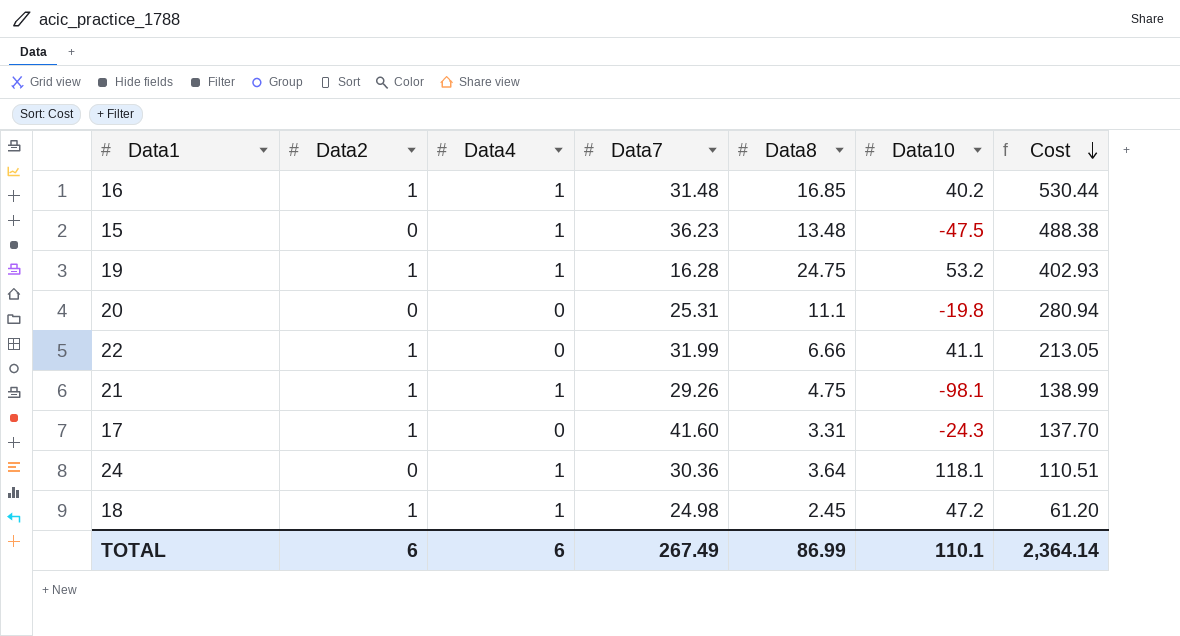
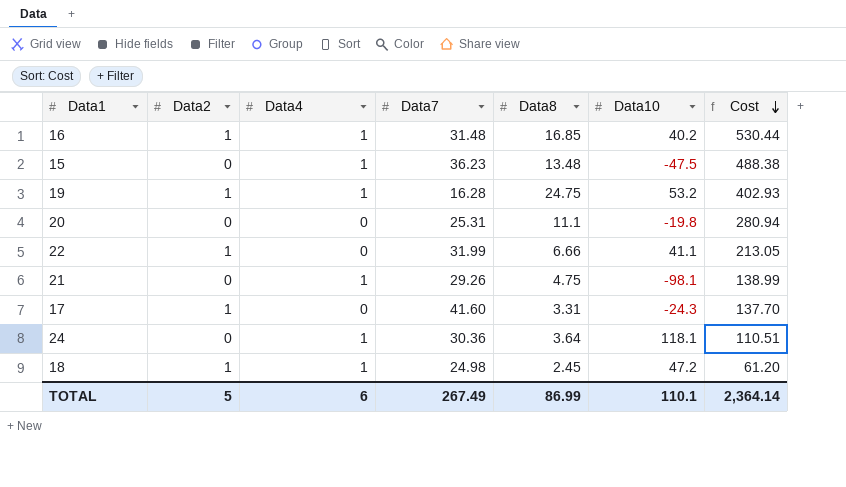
21 | Data2: 1 -> 0
TOTAL | Data2: 6 -> 5

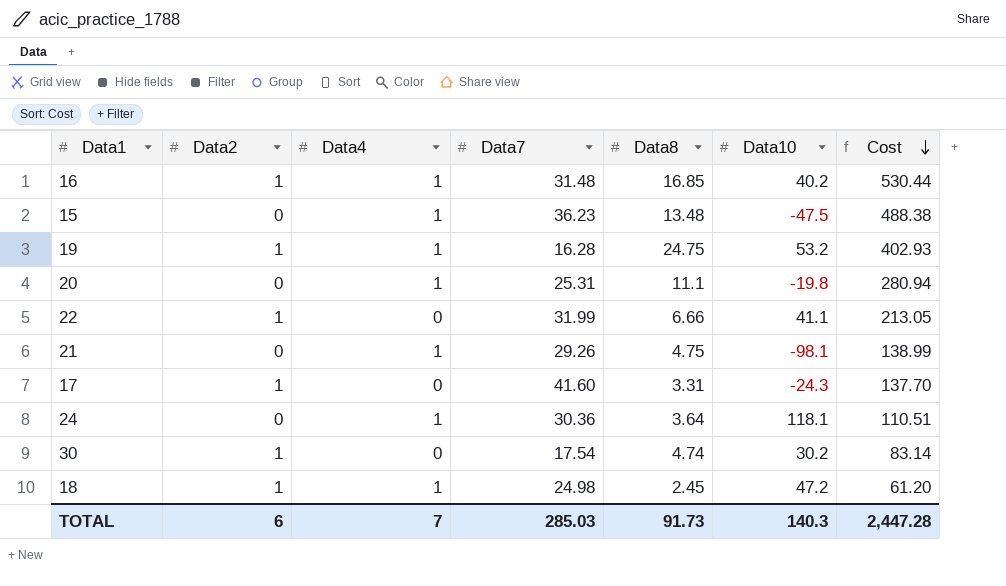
20 | Data4: 0 -> 1
row 30: none -> 1 | 0 | 17.54 | 4.74 | 30.2 | 83.14
TOTAL | Data2: 5 -> 6
TOTAL | Data4: 6 -> 7
TOTAL | Data7: 267.49 -> 285.03
TOTAL | Data8: 86.99 -> 91.73
TOTAL | Data10: 110.1 -> 140.3
TOTAL | Cost: 2,364.14 -> 2,447.28

